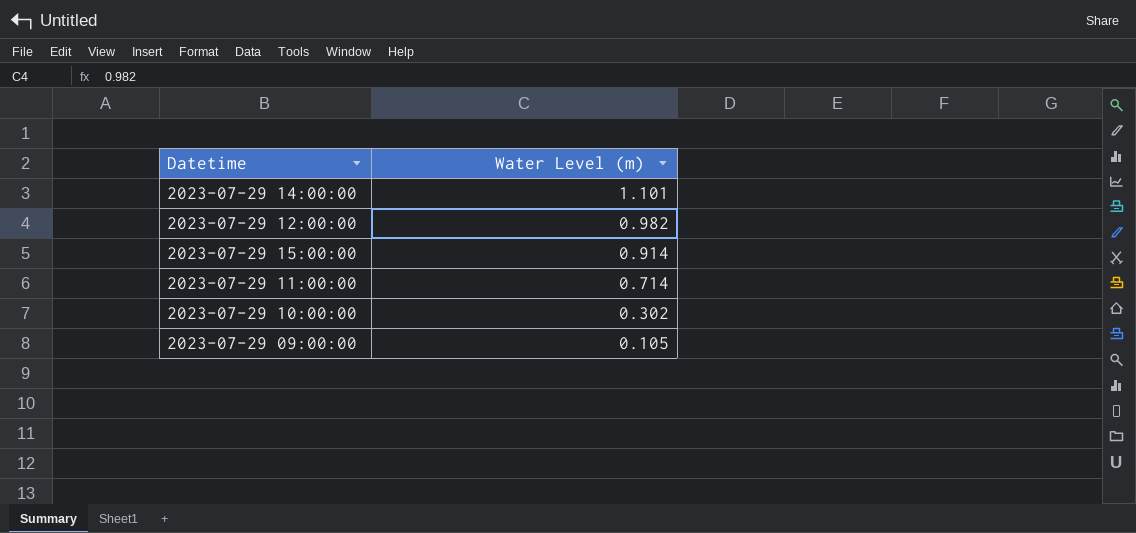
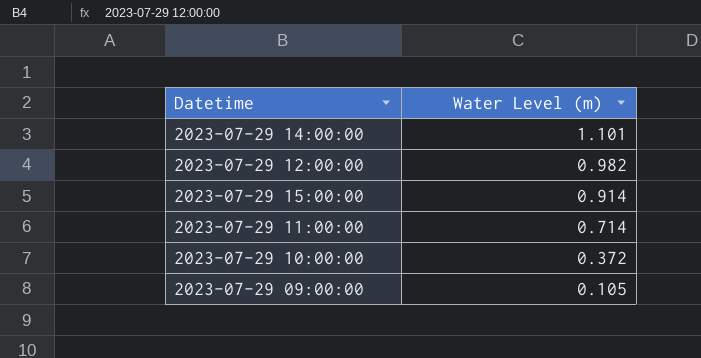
2023-07-29 10:00:00 | Water Level (m): 0.302 -> 0.372

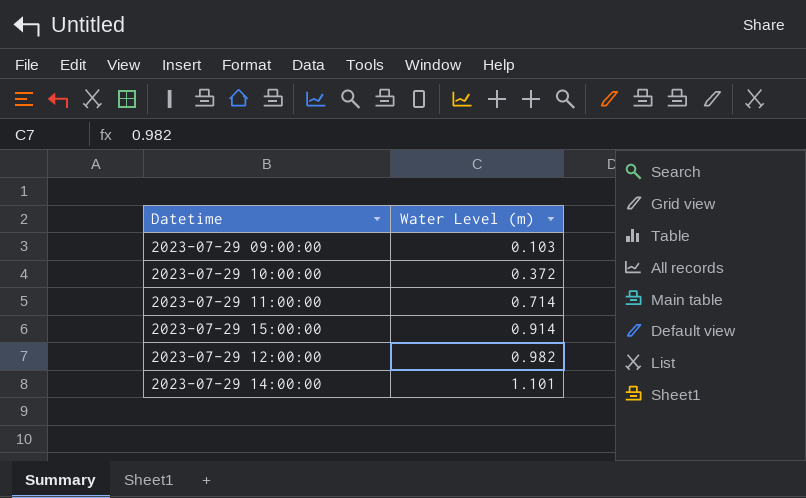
row order: Water Level (m) descending -> Water Level (m) ascending
2023-07-29 09:00:00 | Water Level (m): 0.105 -> 0.103

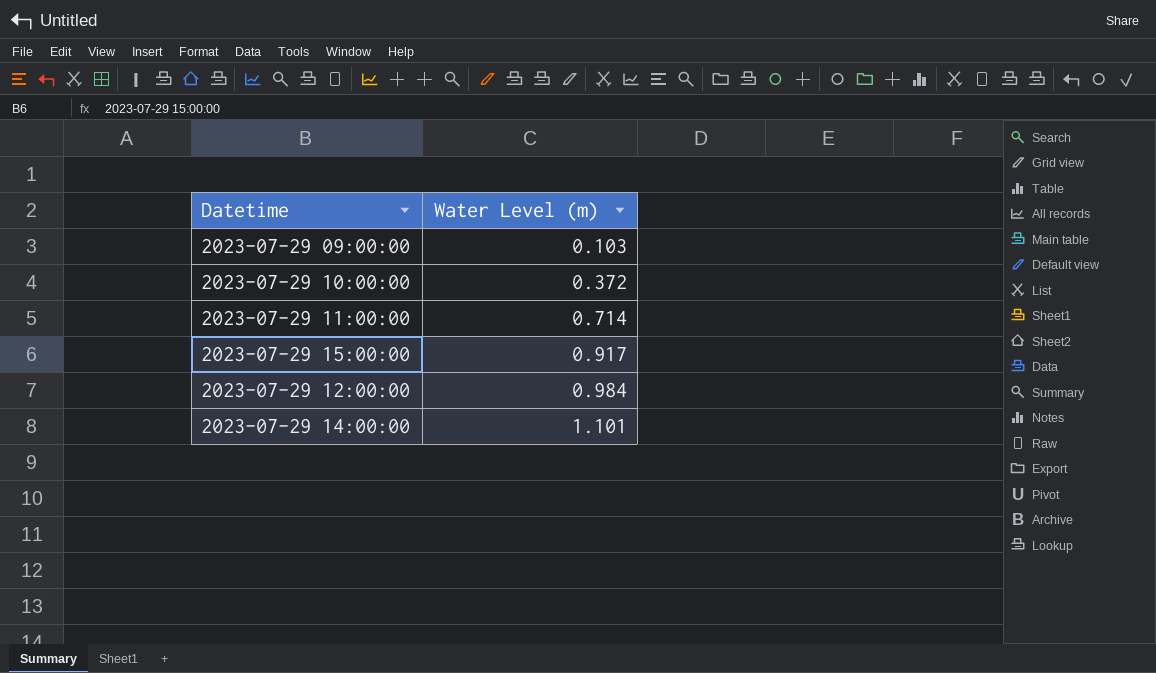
2023-07-29 15:00:00 | Water Level (m): 0.914 -> 0.917
2023-07-29 12:00:00 | Water Level (m): 0.982 -> 0.984

